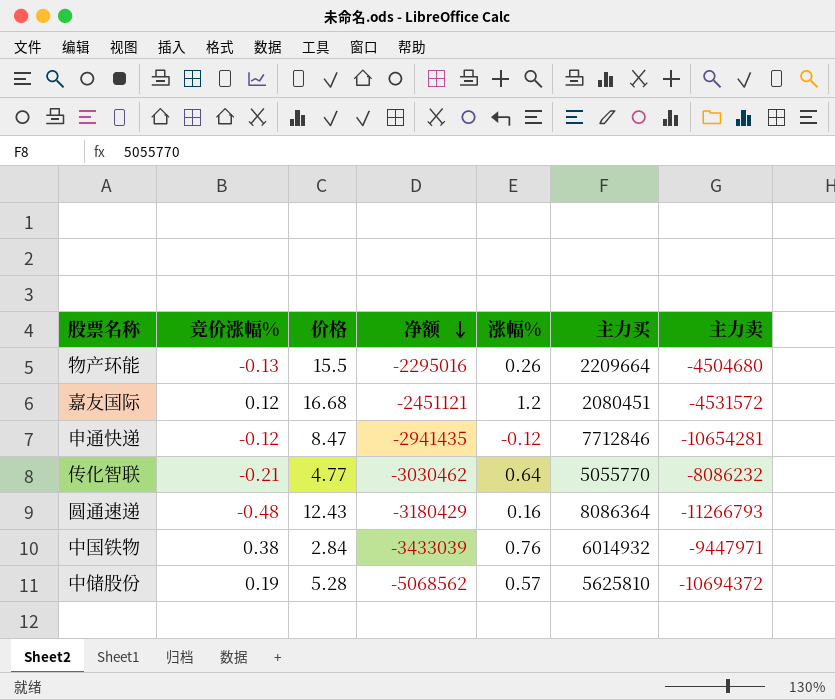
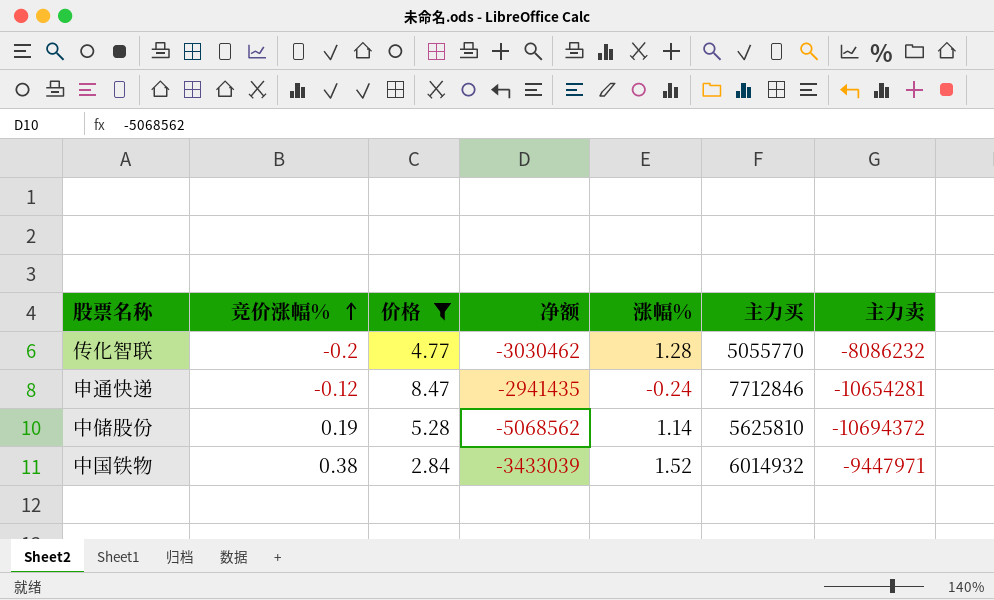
filter: none -> 价格 <= 8.47
row order: 净额 descending -> 竞价涨幅% ascending
传化智联 | 竞价涨幅%: -0.21 -> -0.2
传化智联 | 涨幅%: 0.64 -> 1.28
申通快递 | 涨幅%: -0.12 -> -0.24
中储股份 | 涨幅%: 0.57 -> 1.14
中国铁物 | 涨幅%: 0.76 -> 1.52

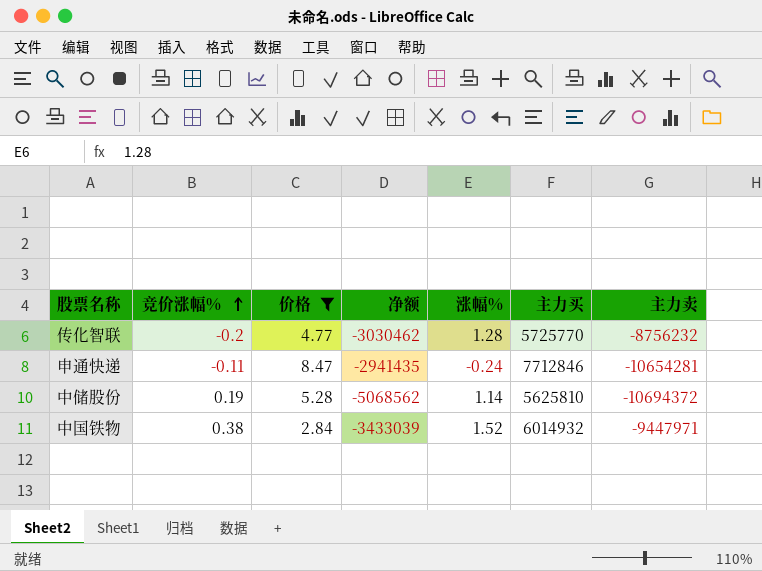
传化智联 | 主力买: 5055770 -> 5725770
传化智联 | 主力卖: -8086232 -> -8756232
申通快递 | 竞价涨幅%: -0.12 -> -0.11

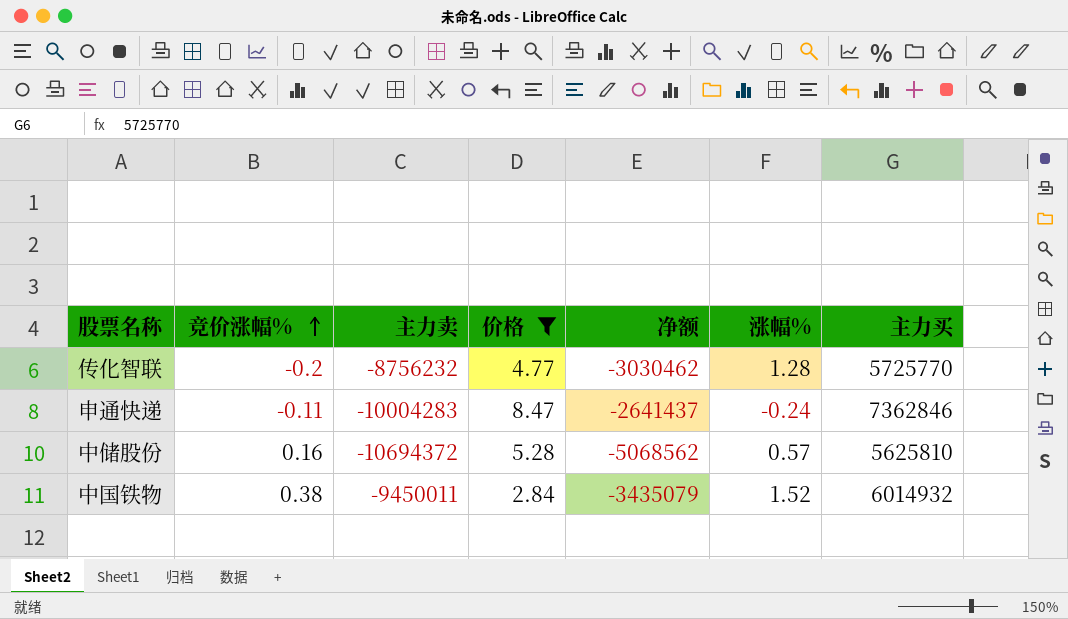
column 主力卖 | position: 7 -> 3
申通快递 | 主力卖: -10654281 -> -10004283
申通快递 | 净额: -2941435 -> -2641437
申通快递 | 主力买: 7712846 -> 7362846
中储股份 | 竞价涨幅%: 0.19 -> 0.16
中储股份 | 涨幅%: 1.14 -> 0.57
中国铁物 | 主力卖: -9447971 -> -9450011
中国铁物 | 净额: -3433039 -> -3435079

